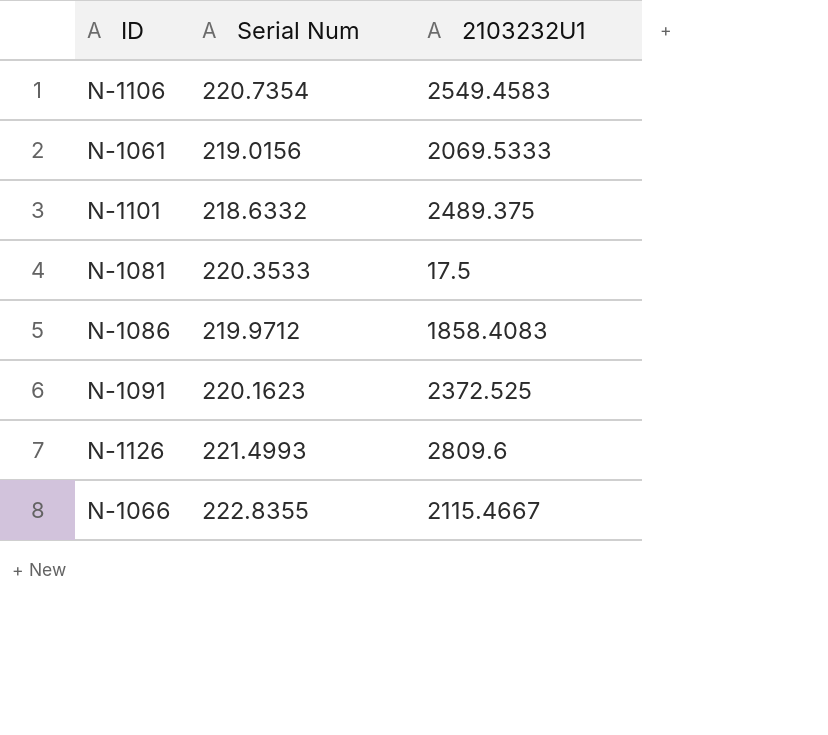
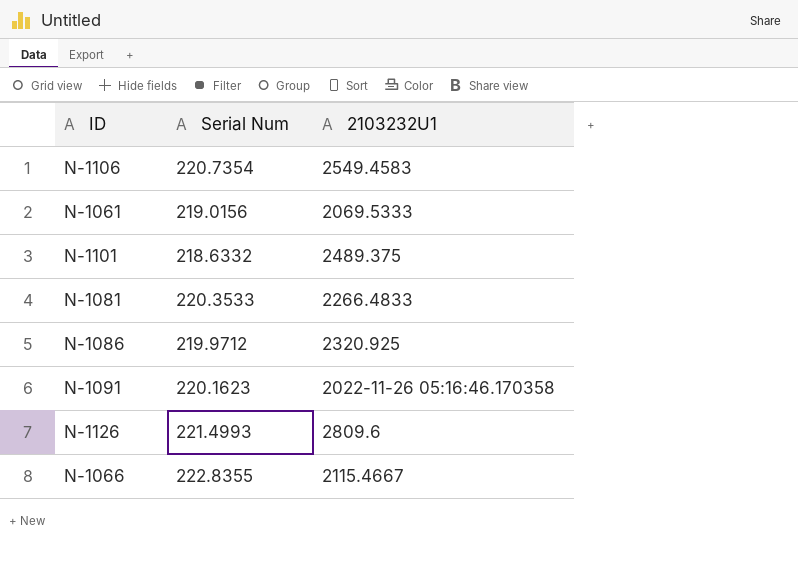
N-1081 | 2103232U1: 17.5 -> 2266.4833
N-1086 | 2103232U1: 1858.4083 -> 2320.925
N-1091 | 2103232U1: 2372.525 -> 2022-11-26 05:16:46.170358

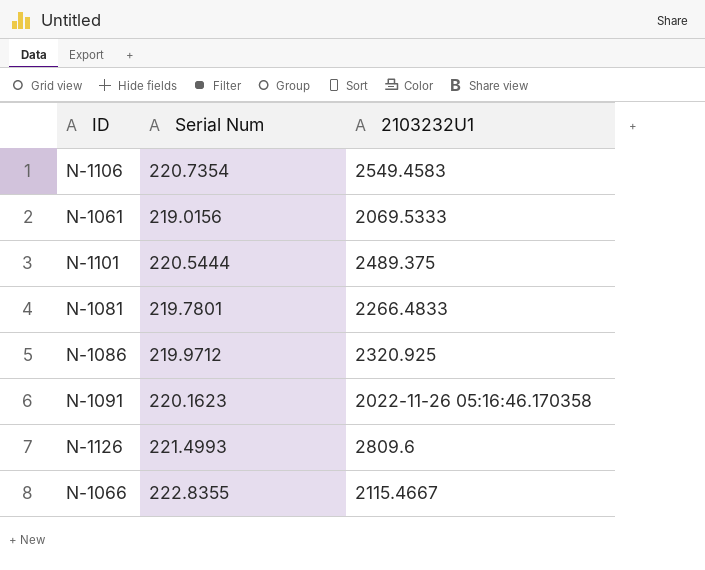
N-1101 | Serial Num: 218.6332 -> 220.5444
N-1081 | Serial Num: 220.3533 -> 219.7801

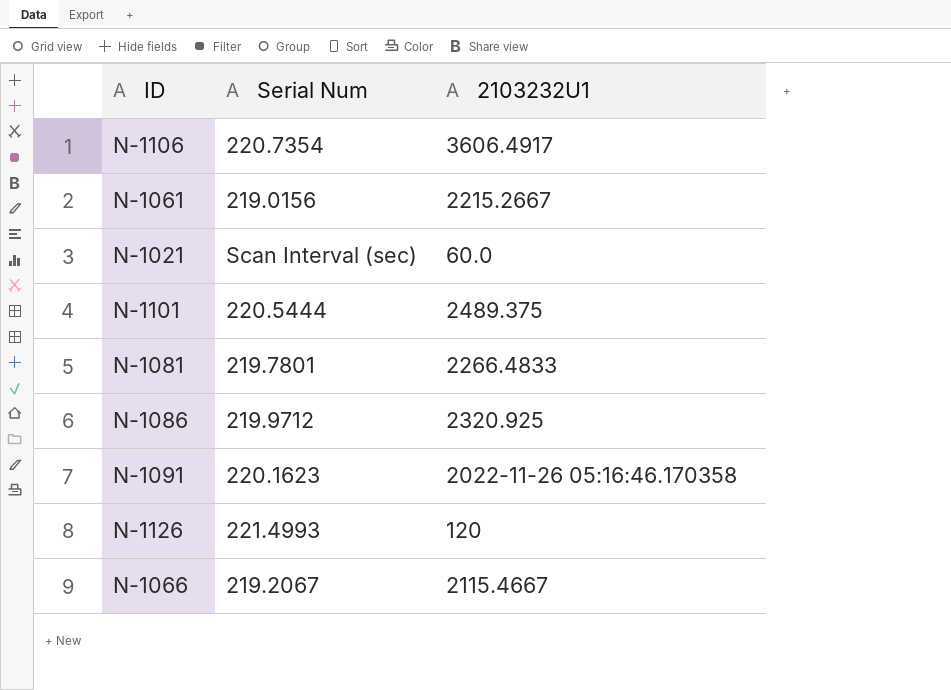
N-1106 | 2103232U1: 2549.4583 -> 3606.4917
N-1061 | 2103232U1: 2069.5333 -> 2215.2667
row N-1021: none -> Scan Interval (sec) | 60.0
N-1126 | 2103232U1: 2809.6 -> 120
N-1066 | Serial Num: 222.8355 -> 219.2067

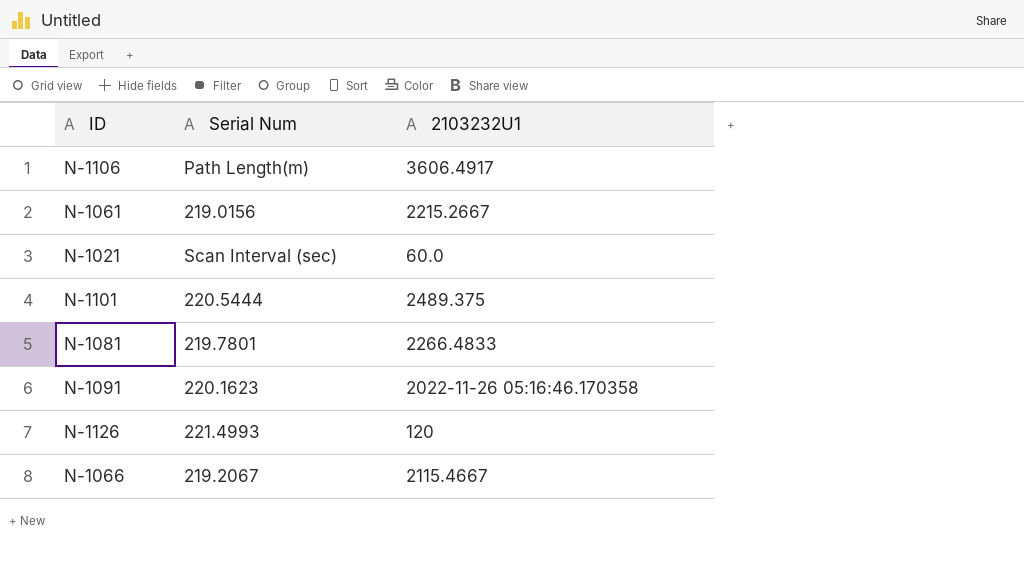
row N-1086: 219.9712 | 2320.925 -> none
N-1106 | Serial Num: 220.7354 -> Path Length(m)

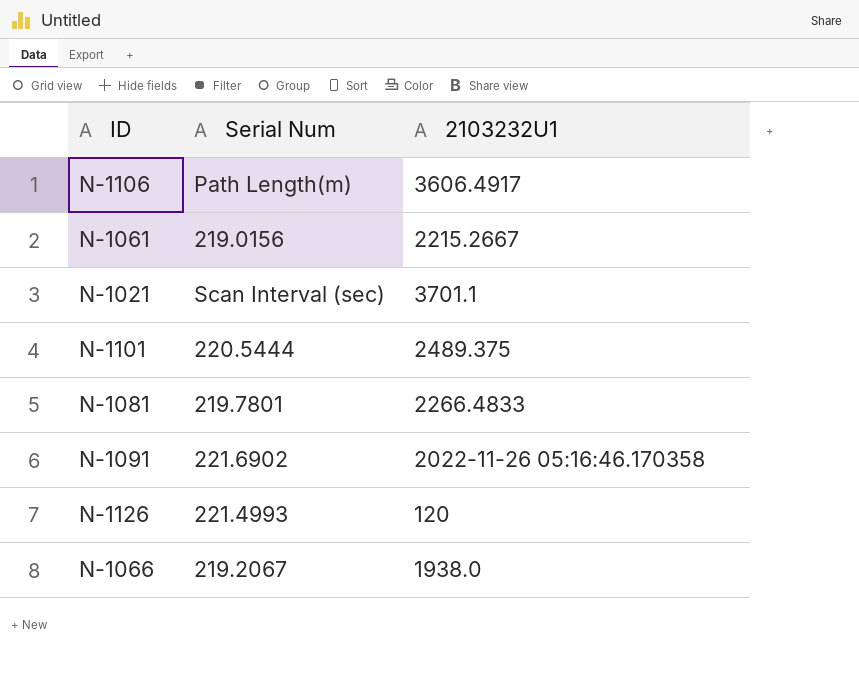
N-1021 | 2103232U1: 60.0 -> 3701.1
N-1091 | Serial Num: 220.1623 -> 221.6902
N-1066 | 2103232U1: 2115.4667 -> 1938.0

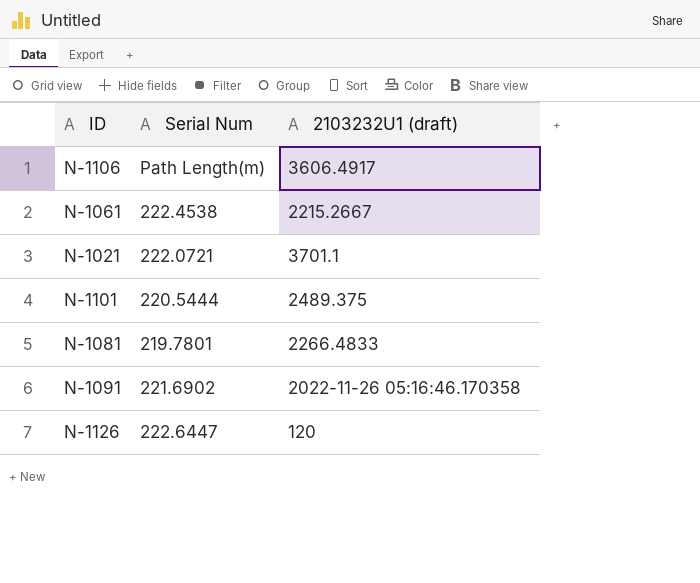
column name: 2103232U1 -> 2103232U1 (draft)
row N-1066: 219.2067 | 1938.0 -> none
N-1061 | Serial Num: 219.0156 -> 222.4538
N-1021 | Serial Num: Scan Interval (sec) -> 222.0721
N-1126 | Serial Num: 221.4993 -> 222.6447

